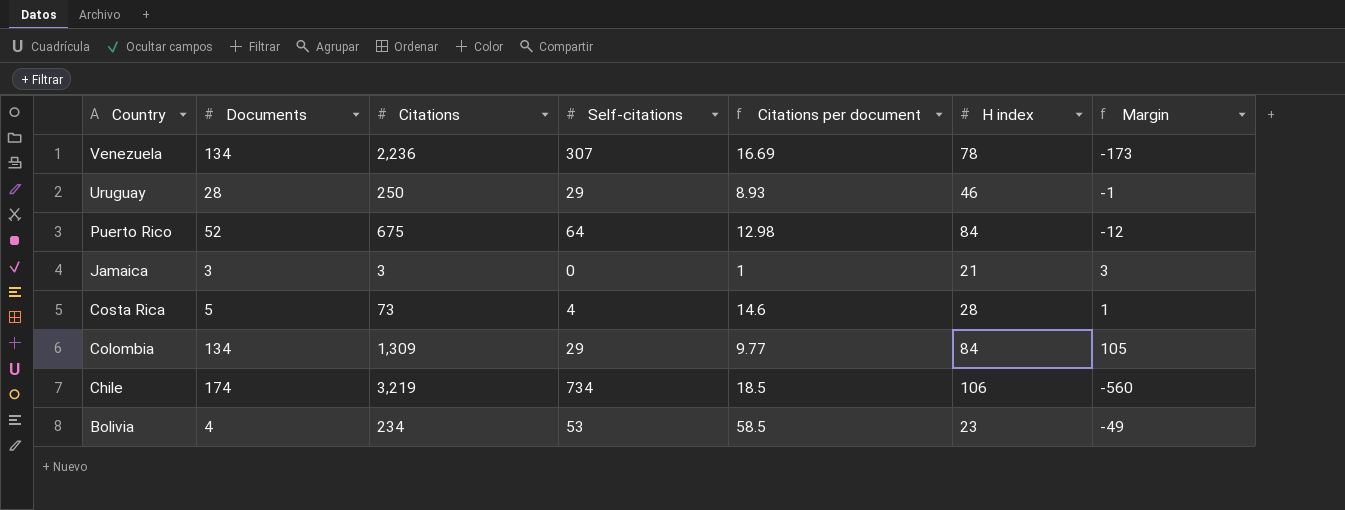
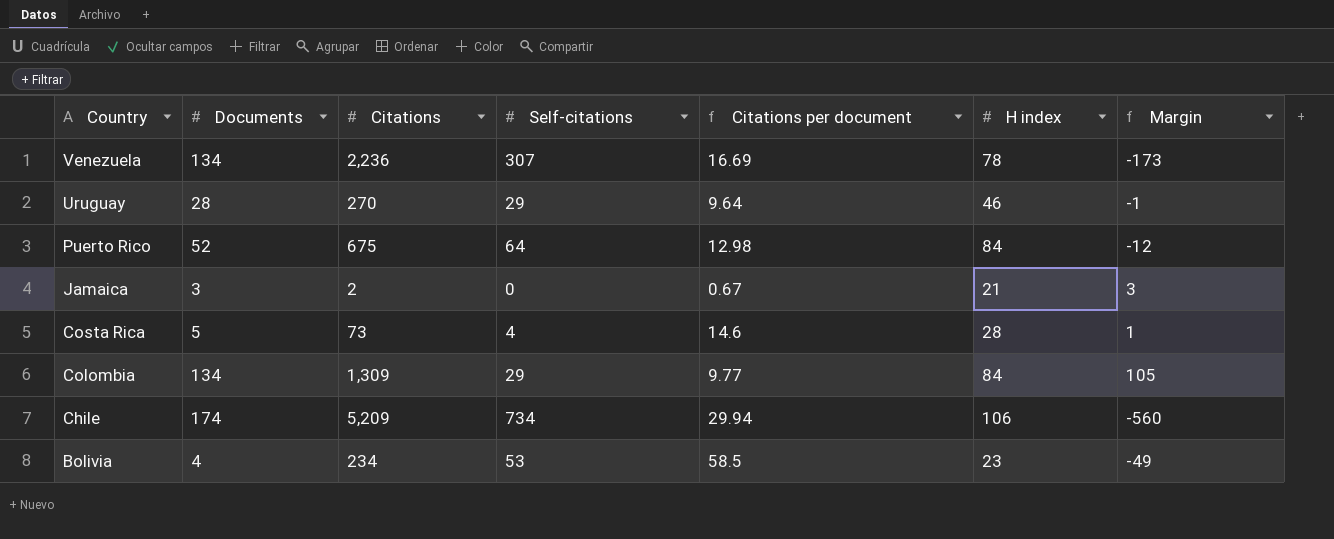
Uruguay | Citations: 250 -> 270
Uruguay | Citations per document: 8.93 -> 9.64
Jamaica | Citations: 3 -> 2
Jamaica | Citations per document: 1 -> 0.67
Chile | Citations: 3,219 -> 5,209
Chile | Citations per document: 18.5 -> 29.94

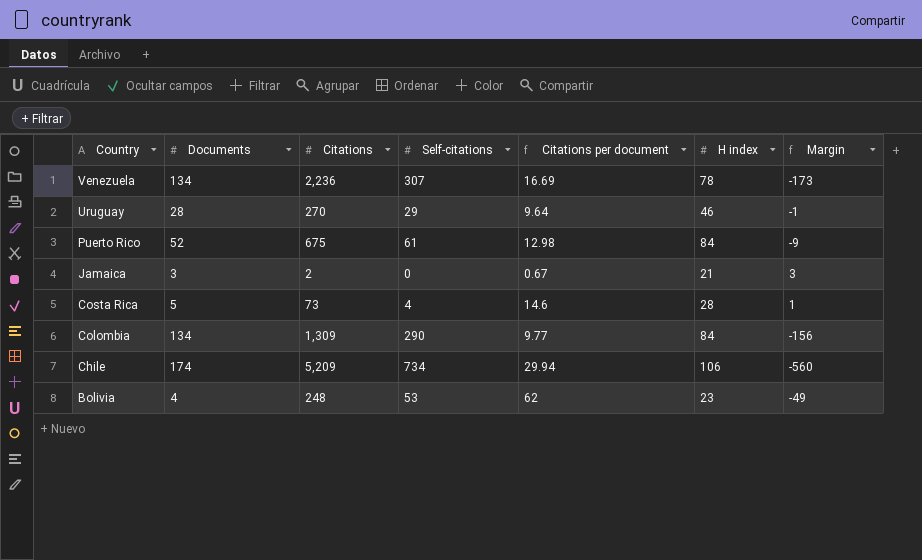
Puerto Rico | Self-citations: 64 -> 61
Puerto Rico | Margin: -12 -> -9
Colombia | Self-citations: 29 -> 290
Colombia | Margin: 105 -> -156
Bolivia | Citations: 234 -> 248
Bolivia | Citations per document: 58.5 -> 62

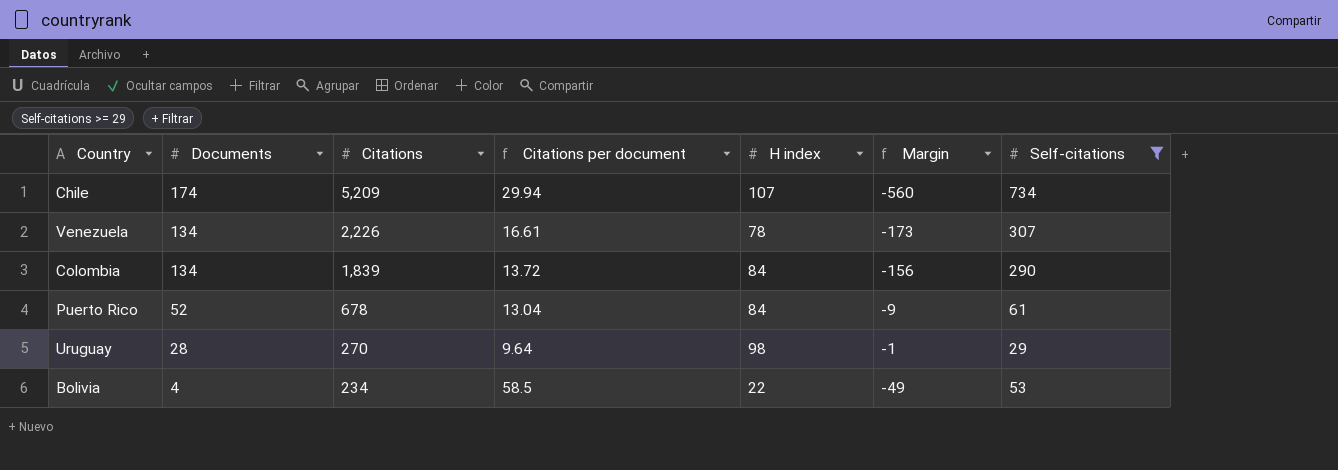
filter: none -> Self-citations >= 29
row order: Country descending -> Documents descending
column Self-citations | position: 4 -> 7
Chile | H index: 106 -> 107
Venezuela | Citations: 2,236 -> 2,226
Venezuela | Citations per document: 16.69 -> 16.61
Colombia | Citations: 1,309 -> 1,839
Colombia | Citations per document: 9.77 -> 13.72
Puerto Rico | Citations: 675 -> 678
Puerto Rico | Citations per document: 12.98 -> 13.04
Uruguay | H index: 46 -> 98
Bolivia | Citations: 248 -> 234
Bolivia | Citations per document: 62 -> 58.5
Bolivia | H index: 23 -> 22

